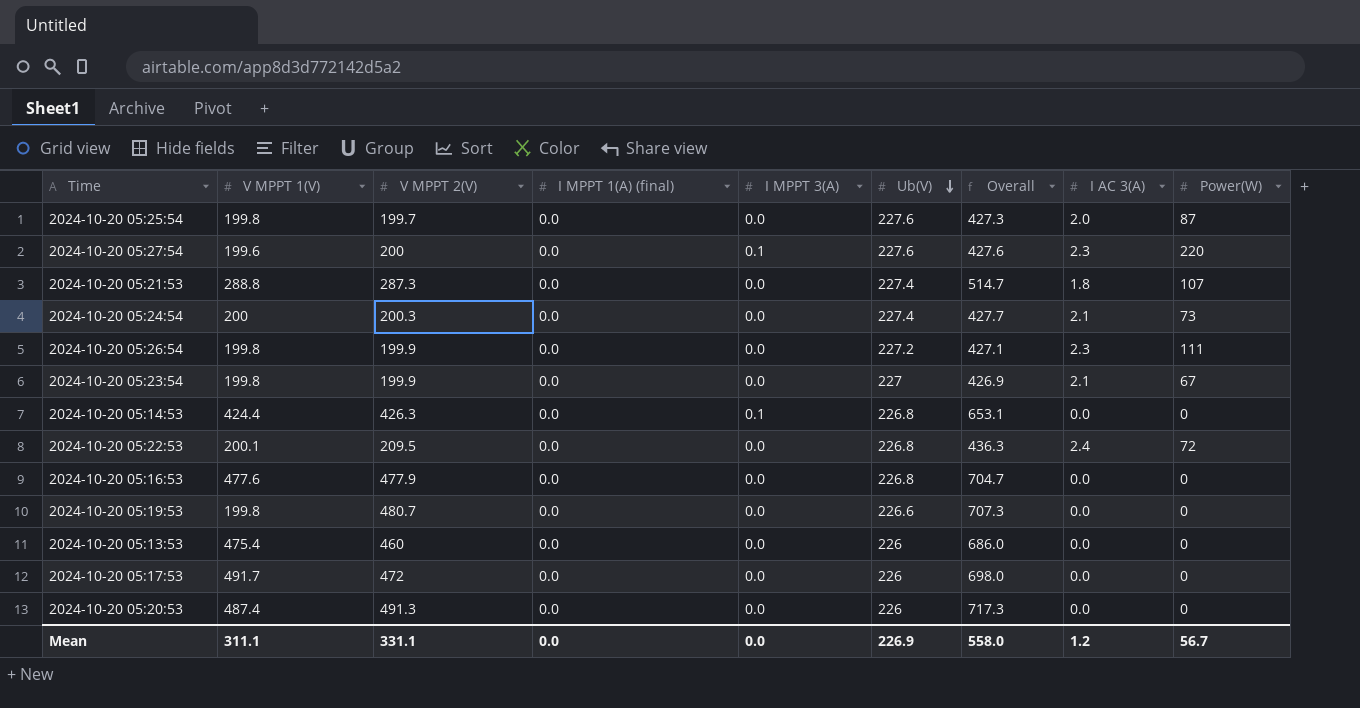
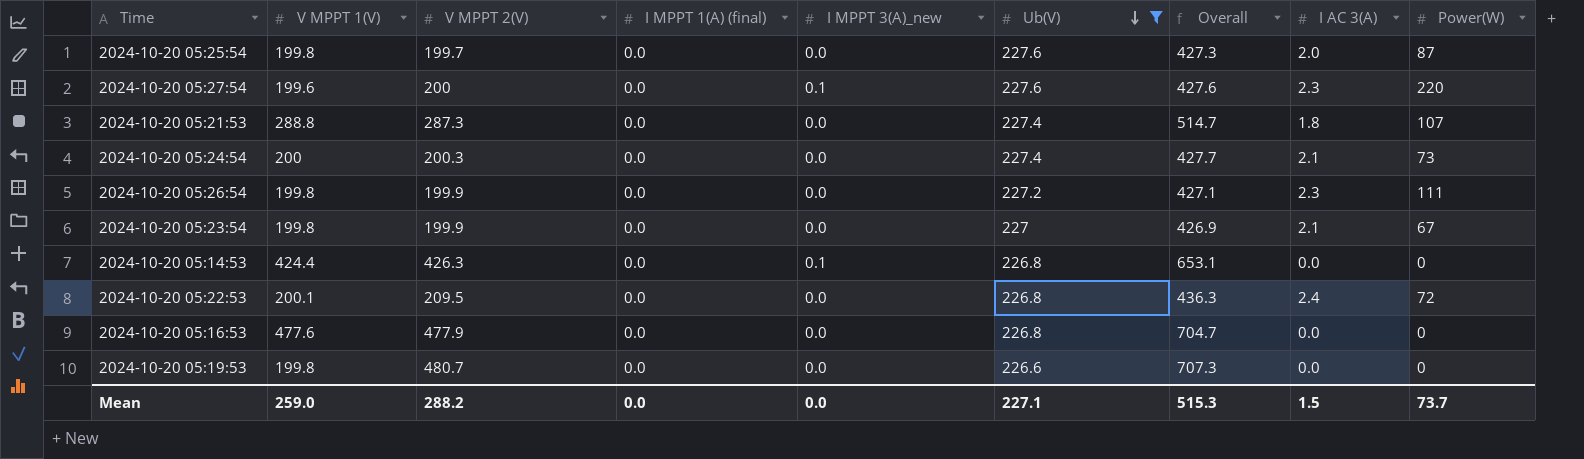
filter: none -> Ub(V) != 226
column name: I MPPT 3(A) -> I MPPT 3(A)_new
Mean | V MPPT 1(V): 311.1 -> 259.0
Mean | V MPPT 2(V): 331.1 -> 288.2
Mean | Ub(V): 226.9 -> 227.1
Mean | Overall: 558.0 -> 515.3
Mean | I AC 3(A): 1.2 -> 1.5
Mean | Power(W): 56.7 -> 73.7

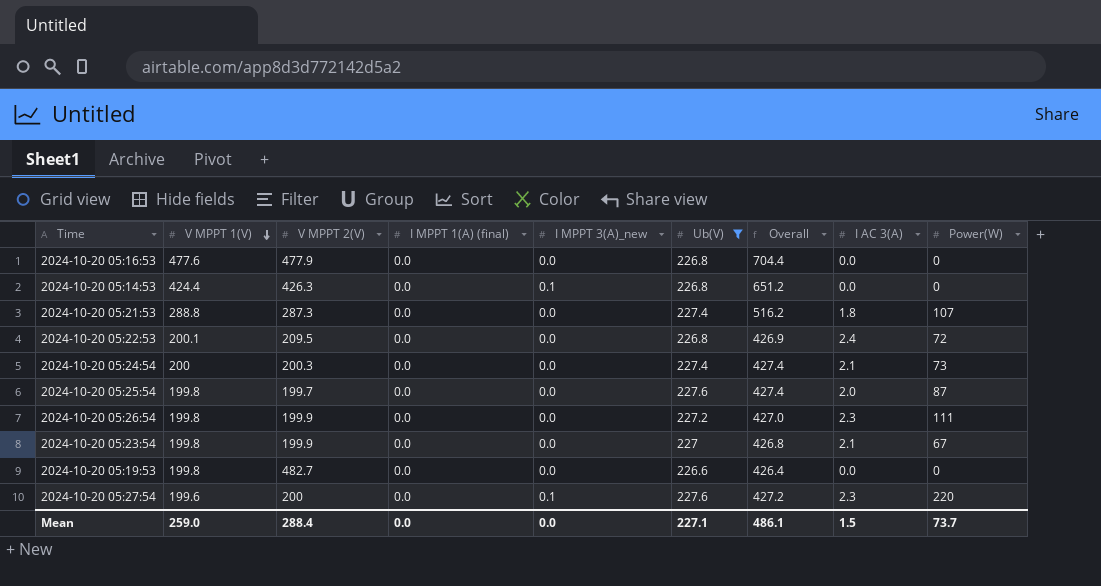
row order: Ub(V) descending -> V MPPT 1(V) descending
column Overall | formula: [V MPPT 2(V)] + [Ub(V)] -> [V MPPT 1(V)] + [Ub(V)]
2024-10-20 05:19:53 | V MPPT 2(V): 480.7 -> 482.7
Mean | V MPPT 2(V): 288.2 -> 288.4
Mean | Overall: 515.3 -> 486.1

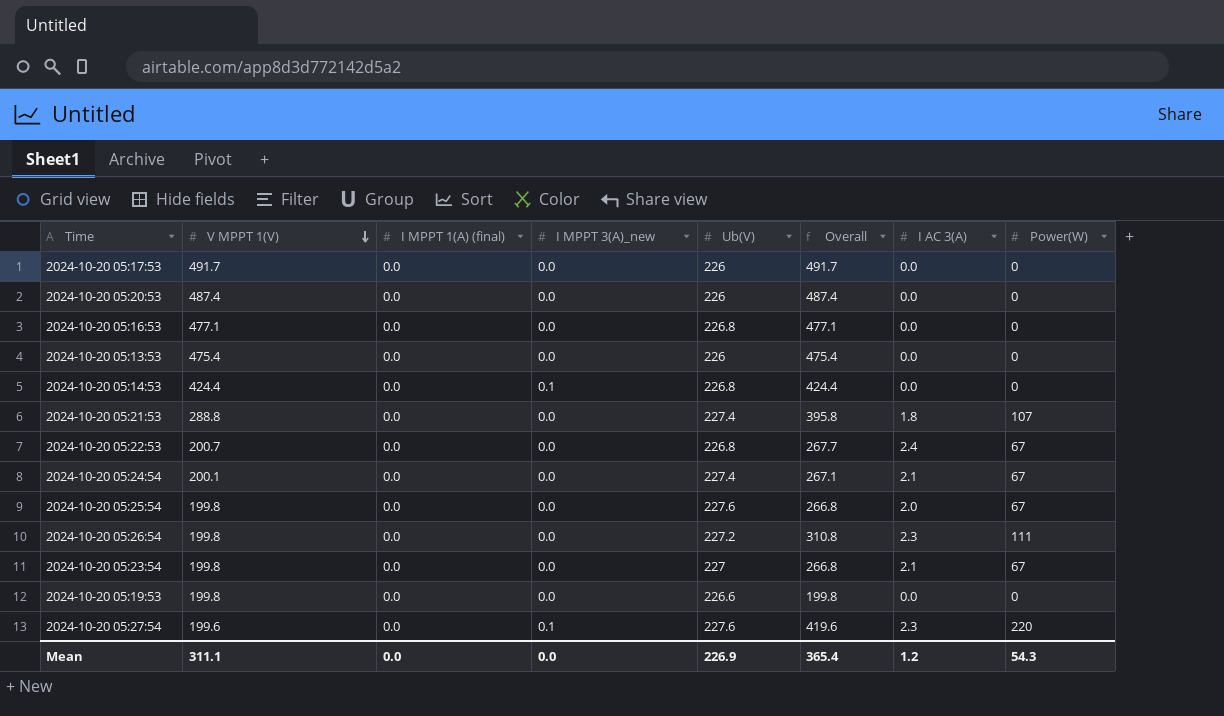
filter: Ub(V) != 226 -> none
column V MPPT 2(V) | position: 3 -> none
column Overall | formula: [V MPPT 1(V)] + [Ub(V)] -> [V MPPT 1(V)] + [Power(W)]
2024-10-20 05:16:53 | V MPPT 1(V): 477.6 -> 477.1
2024-10-20 05:22:53 | V MPPT 1(V): 200.1 -> 200.7
2024-10-20 05:22:53 | Power(W): 72 -> 67
2024-10-20 05:24:54 | V MPPT 1(V): 200 -> 200.1
2024-10-20 05:24:54 | Power(W): 73 -> 67
2024-10-20 05:25:54 | Power(W): 87 -> 67
Mean | V MPPT 1(V): 259.0 -> 311.1
Mean | Ub(V): 227.1 -> 226.9
Mean | Overall: 486.1 -> 365.4
Mean | I AC 3(A): 1.5 -> 1.2
Mean | Power(W): 73.7 -> 54.3

